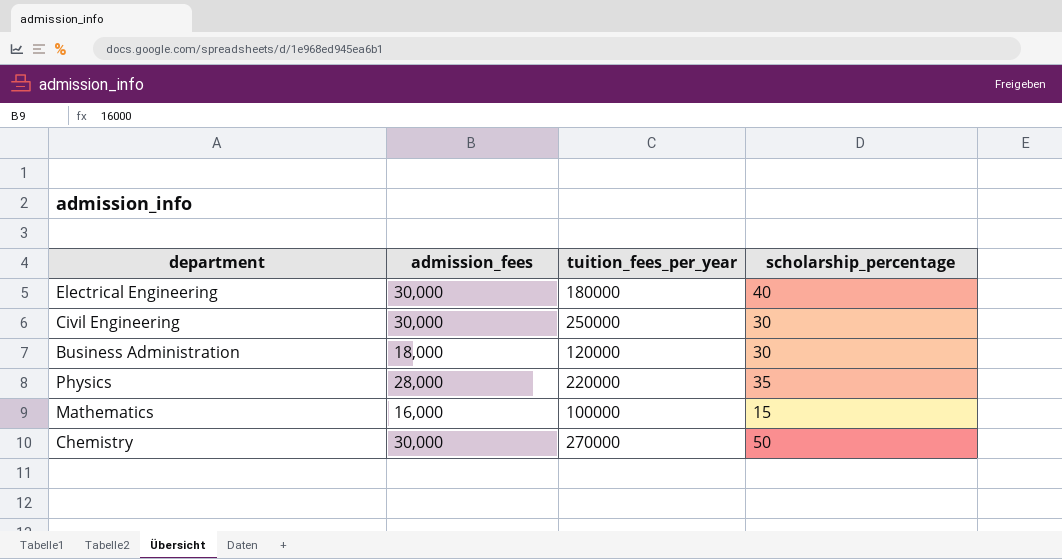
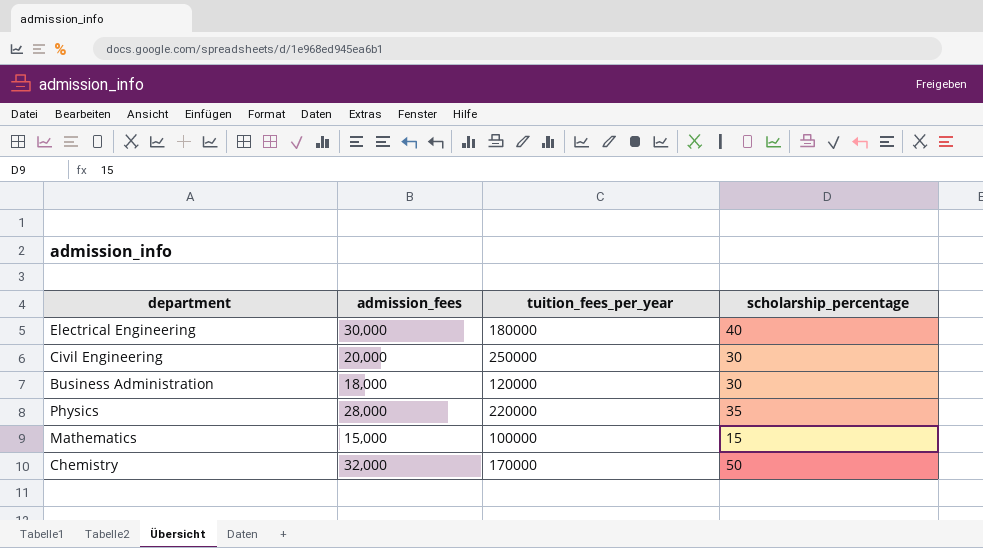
Civil Engineering | admission_fees: 30,000 -> 20,000
Mathematics | admission_fees: 16,000 -> 15,000
Chemistry | admission_fees: 30,000 -> 32,000
Chemistry | tuition_fees_per_year: 270000 -> 170000

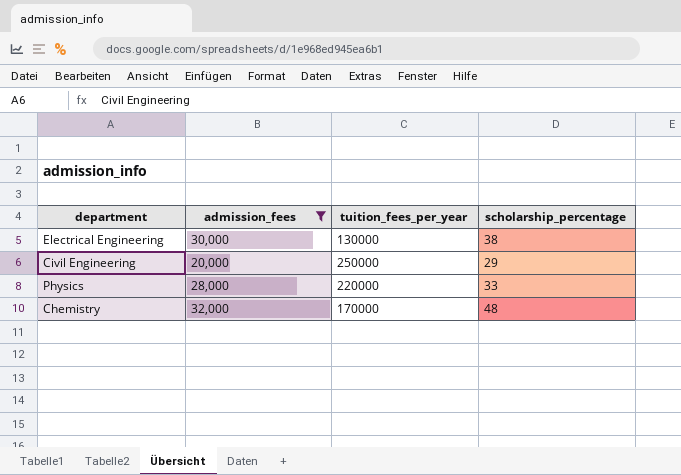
filter: none -> admission_fees >= 20,000
Electrical Engineering | tuition_fees_per_year: 180000 -> 130000
Electrical Engineering | scholarship_percentage: 40 -> 38
Civil Engineering | scholarship_percentage: 30 -> 29
Physics | scholarship_percentage: 35 -> 33
Chemistry | scholarship_percentage: 50 -> 48

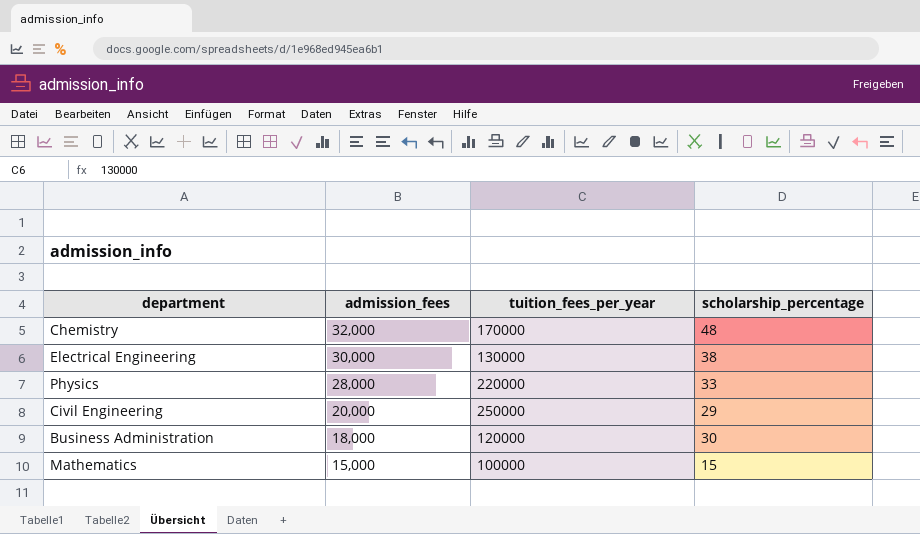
filter: admission_fees >= 20,000 -> none
row order: none -> admission_fees descending

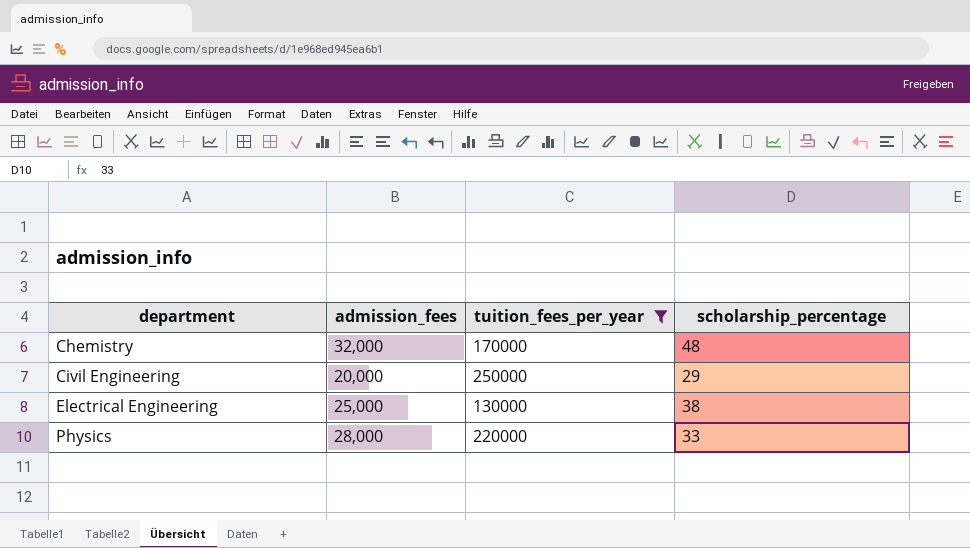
filter: none -> tuition_fees_per_year >= 130000
row order: admission_fees descending -> department ascending
Electrical Engineering | admission_fees: 30,000 -> 25,000

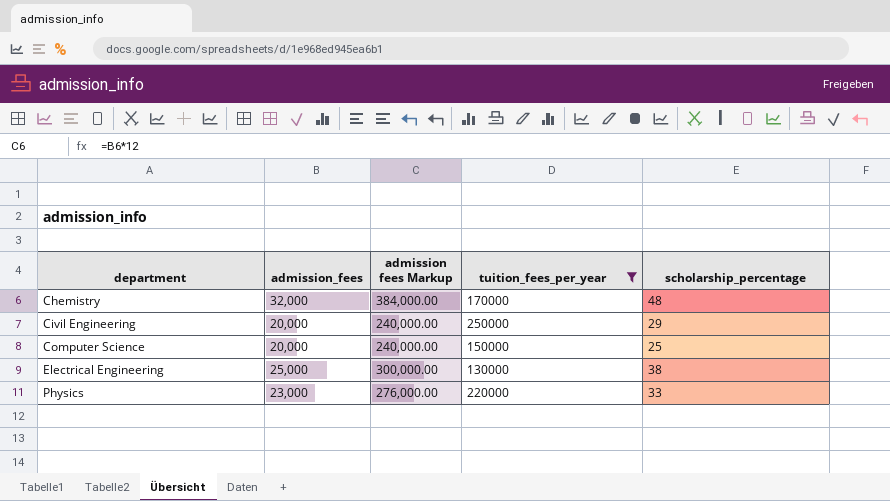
column admission fees Markup | formula: none -> [admission_fees] * 12
row Computer Science: none -> 20,000 | 240,000.00 | 150000 | 25
Physics | admission_fees: 28,000 -> 23,000

